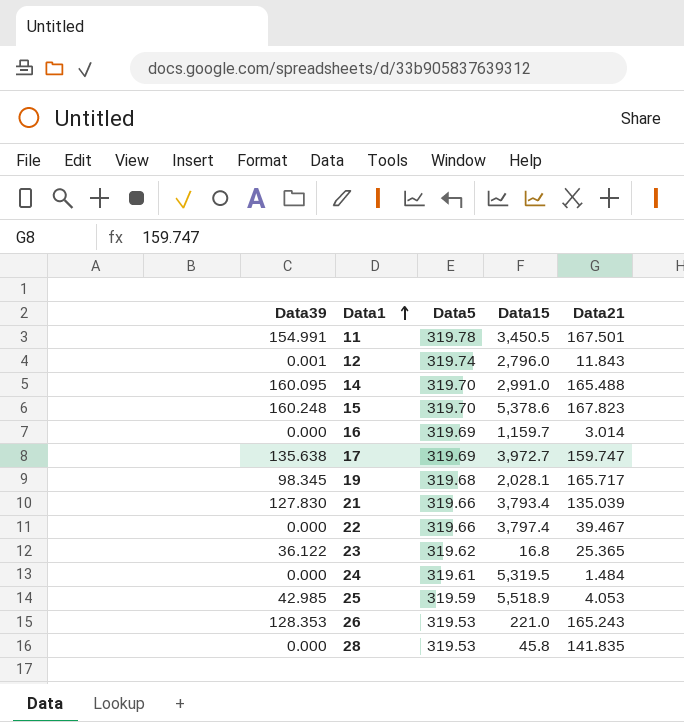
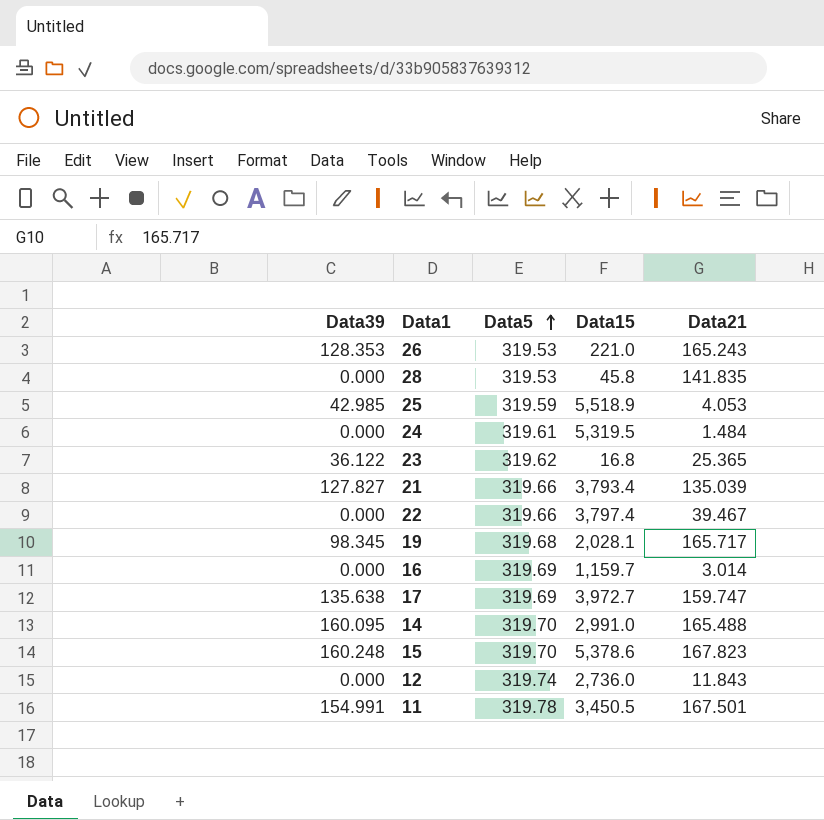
row order: Data1 ascending -> Data5 ascending
21 | Data39: 127.830 -> 127.827
12 | Data39: 0.001 -> 0.000
12 | Data15: 2,796.0 -> 2,736.0

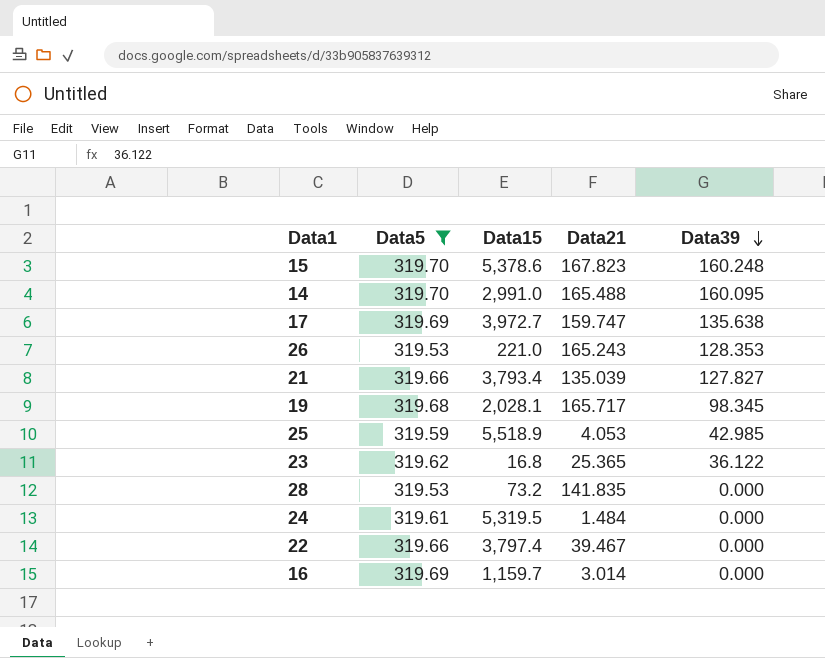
filter: none -> Data5 <= 319.70
row order: Data5 ascending -> Data39 descending
column Data39 | position: 1 -> 5
28 | Data15: 45.8 -> 73.2

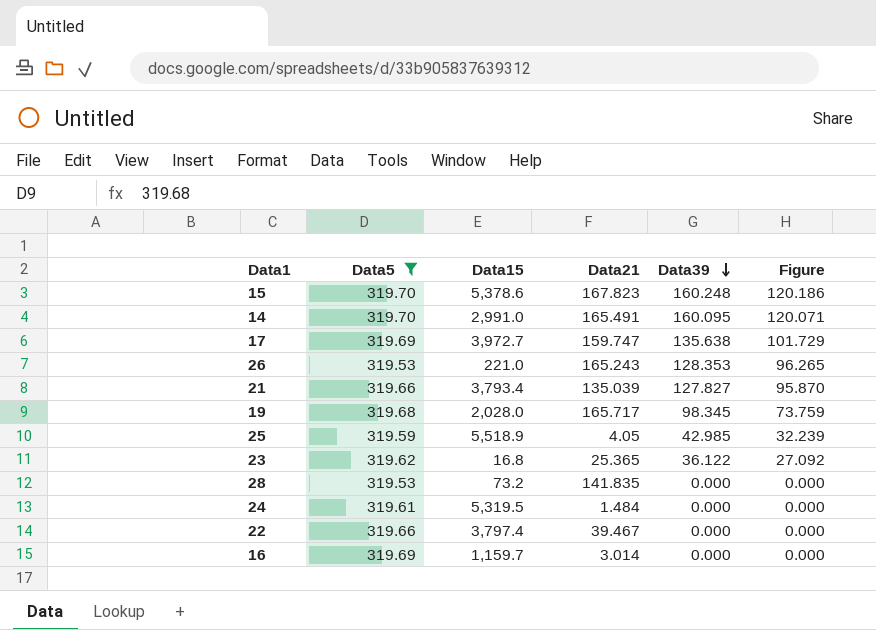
column Figure | formula: none -> [Data39] * 0.75
14 | Data21: 165.488 -> 165.491
19 | Data15: 2,028.1 -> 2,028.0
25 | Data21: 4.053 -> 4.05

